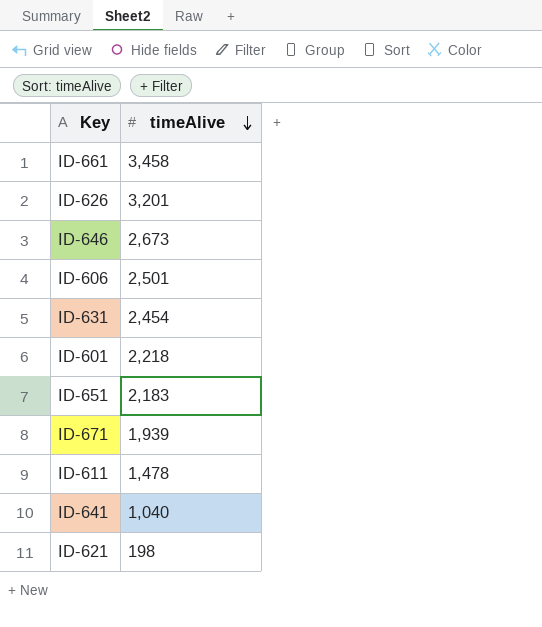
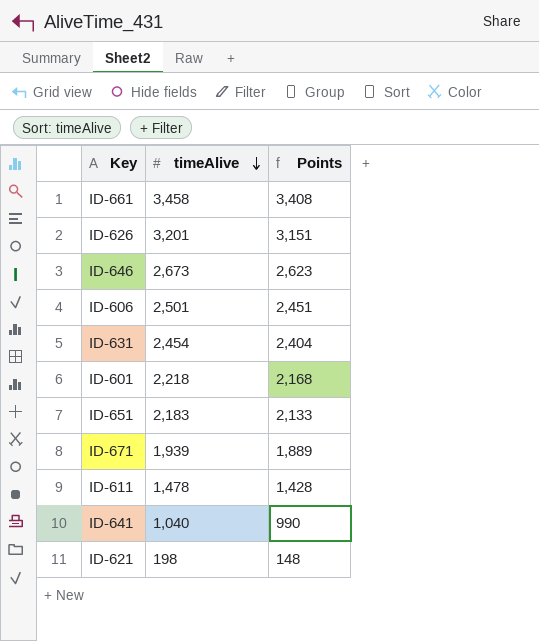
column Points | formula: none -> [timeAlive] - 50

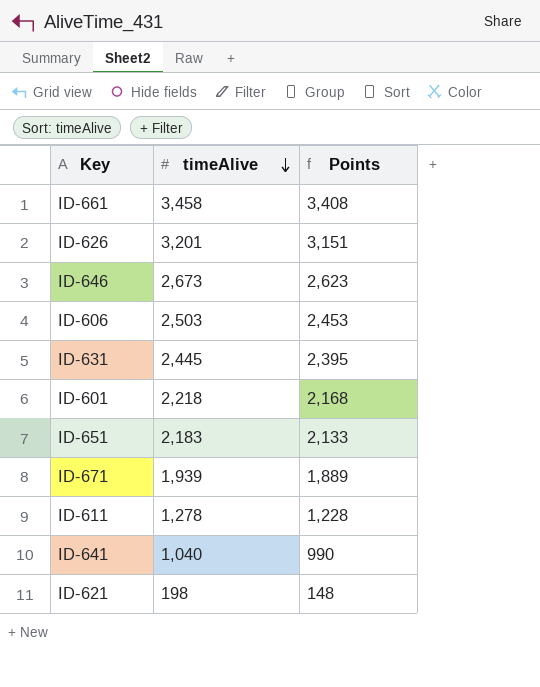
ID-606 | timeAlive: 2,501 -> 2,503
ID-606 | Points: 2,451 -> 2,453
ID-631 | timeAlive: 2,454 -> 2,445
ID-631 | Points: 2,404 -> 2,395
ID-611 | timeAlive: 1,478 -> 1,278
ID-611 | Points: 1,428 -> 1,228

